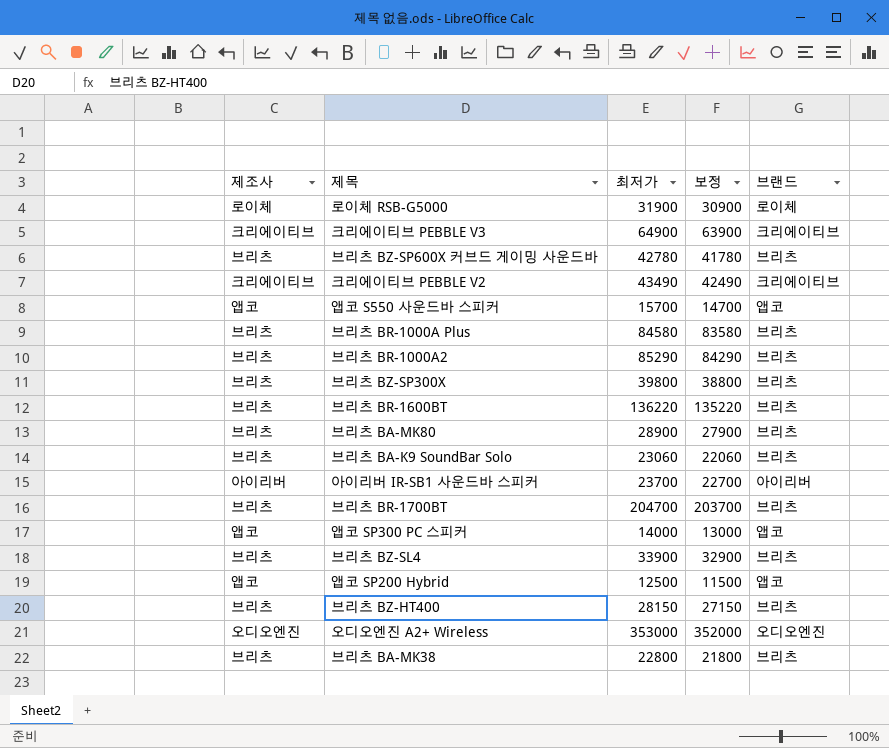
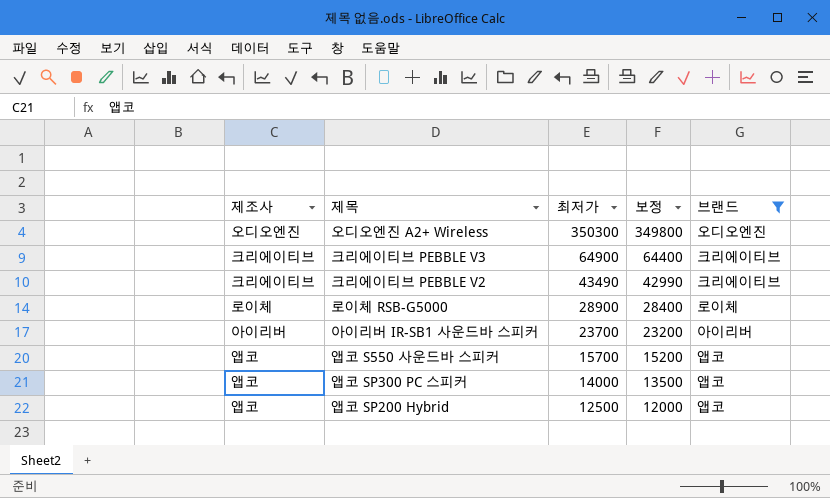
filter: none -> 브랜드 != 브리츠
row order: none -> 최저가 descending
column 보정 | formula: [최저가] - 1000 -> [최저가] - 500
오디오엔진 A2+ Wireless | 최저가: 353000 -> 350300
로이체 RSB-G5000 | 최저가: 31900 -> 28900

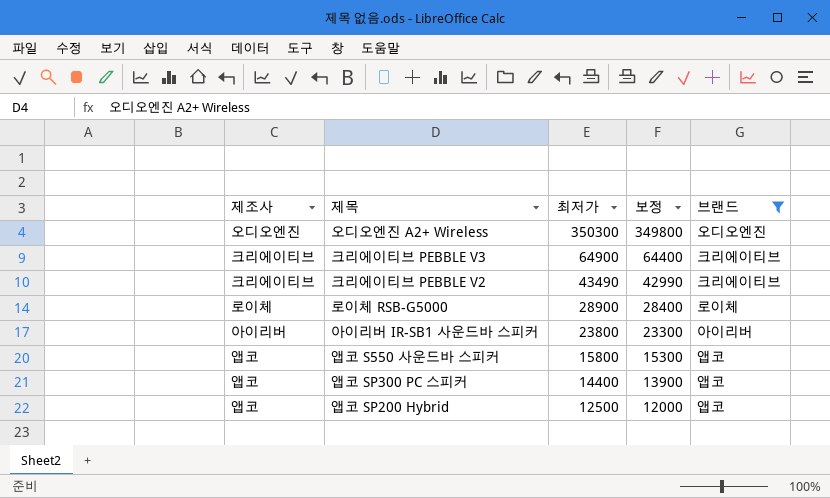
아이리버 IR-SB1 사운드바 스피커 | 최저가: 23700 -> 23800
아이리버 IR-SB1 사운드바 스피커 | 보정: 23200 -> 23300
앱코 S550 사운드바 스피커 | 최저가: 15700 -> 15800
앱코 S550 사운드바 스피커 | 보정: 15200 -> 15300
앱코 SP300 PC 스피커 | 최저가: 14000 -> 14400
앱코 SP300 PC 스피커 | 보정: 13500 -> 13900

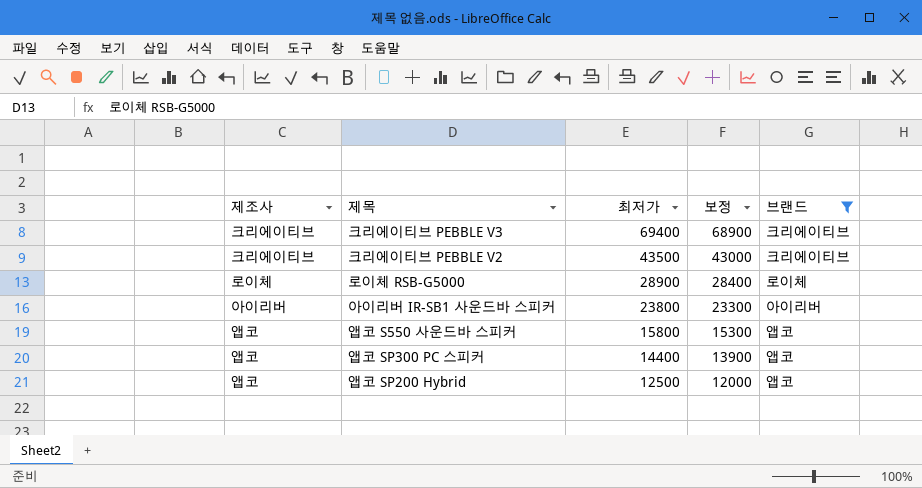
row 오디오엔진 A2+ Wireless: 오디오엔진 | 350300 | 349800 | 오디오엔진 -> none
크리에이티브 PEBBLE V3 | 최저가: 64900 -> 69400
크리에이티브 PEBBLE V3 | 보정: 64400 -> 68900
크리에이티브 PEBBLE V2 | 최저가: 43490 -> 43500
크리에이티브 PEBBLE V2 | 보정: 42990 -> 43000

